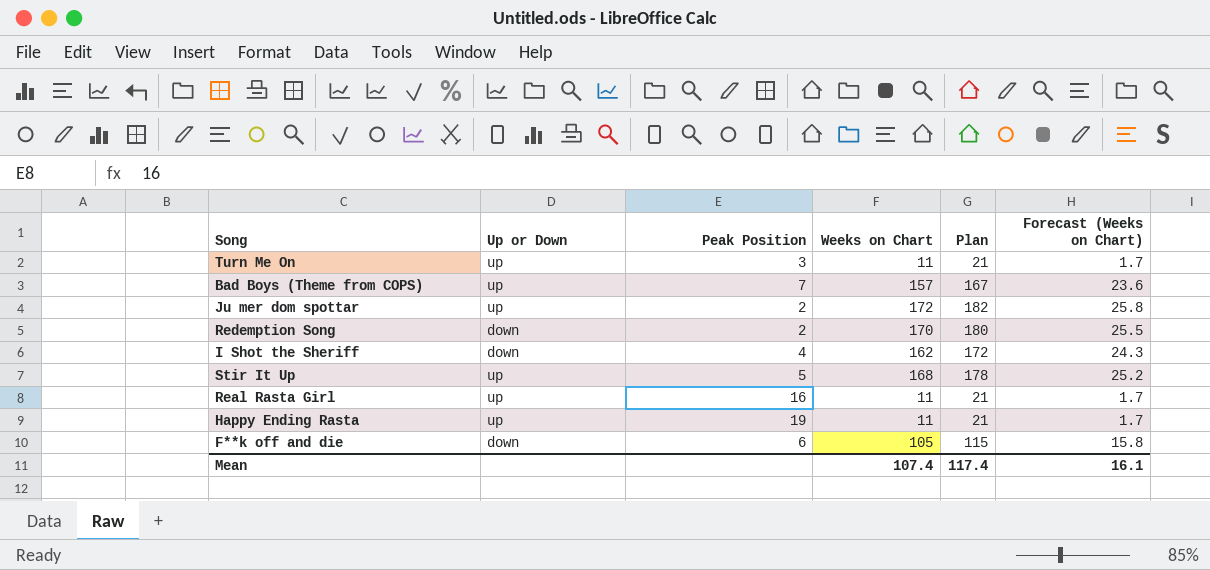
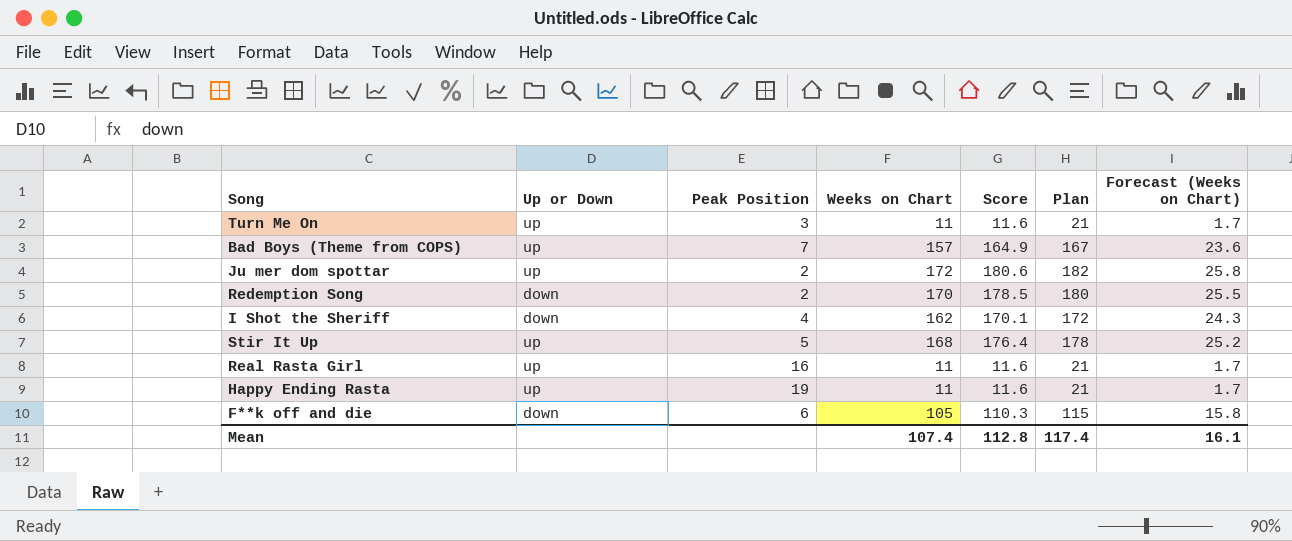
column Score | formula: none -> [Weeks on Chart] * 1.05

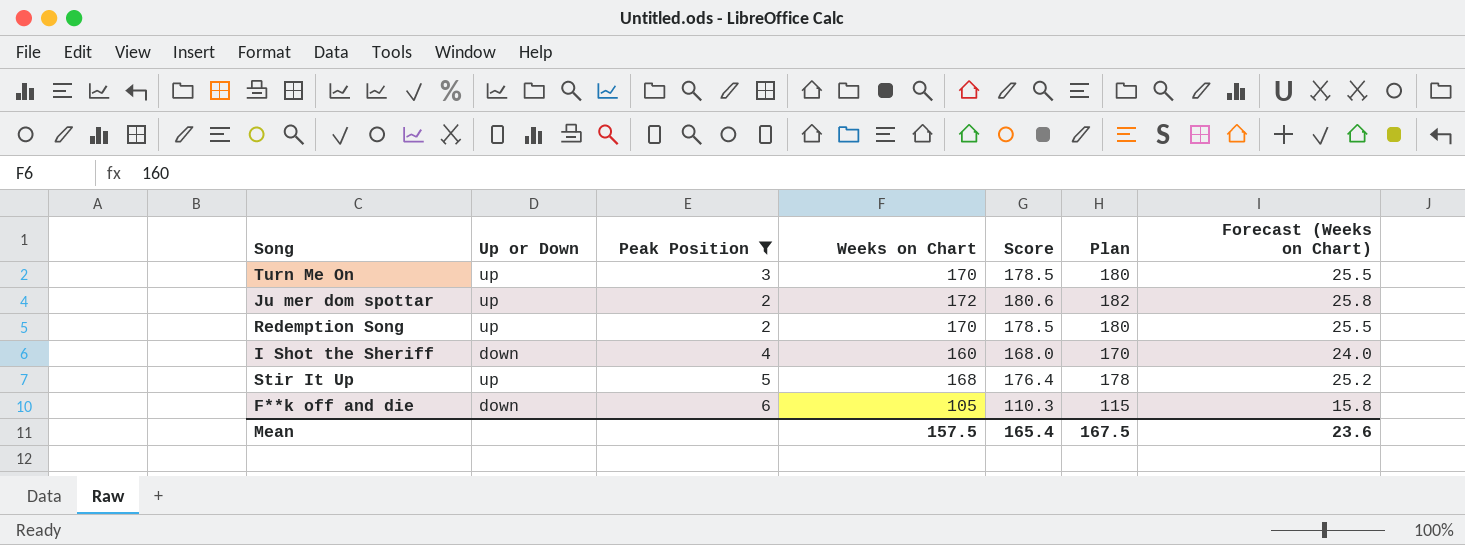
filter: none -> Peak Position <= 6
Turn Me On | Weeks on Chart: 11 -> 170
Turn Me On | Score: 11.6 -> 178.5
Turn Me On | Plan: 21 -> 180
Turn Me On | Forecast (Weeks on Chart): 1.7 -> 25.5
Redemption Song | Up or Down: down -> up
I Shot the Sheriff | Weeks on Chart: 162 -> 160
I Shot the Sheriff | Score: 170.1 -> 168.0
I Shot the Sheriff | Plan: 172 -> 170
I Shot the Sheriff | Forecast (Weeks on Chart): 24.3 -> 24.0
Mean | Weeks on Chart: 107.4 -> 157.5
Mean | Score: 112.8 -> 165.4
Mean | Plan: 117.4 -> 167.5
Mean | Forecast (Weeks on Chart): 16.1 -> 23.6

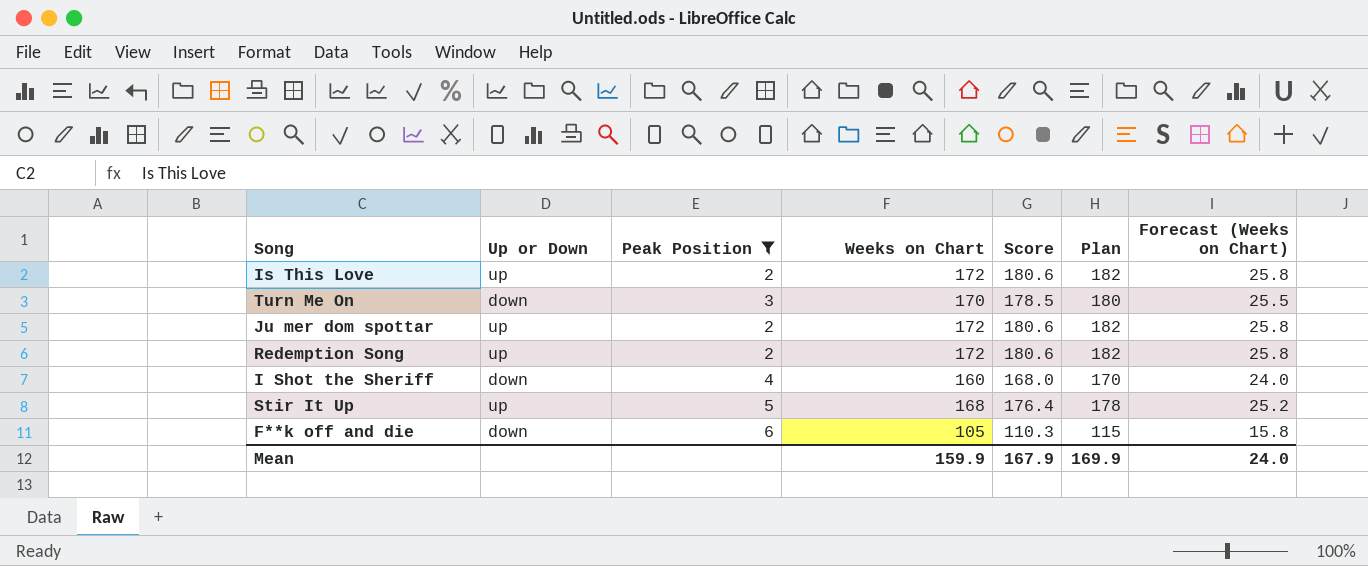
row Is This Love: none -> up | 2 | 172 | 180.6 | 182 | 25.8
Turn Me On | Up or Down: up -> down
Redemption Song | Weeks on Chart: 170 -> 172
Redemption Song | Score: 178.5 -> 180.6
Redemption Song | Plan: 180 -> 182
Redemption Song | Forecast (Weeks on Chart): 25.5 -> 25.8
Mean | Weeks on Chart: 157.5 -> 159.9
Mean | Score: 165.4 -> 167.9
Mean | Plan: 167.5 -> 169.9
Mean | Forecast (Weeks on Chart): 23.6 -> 24.0

